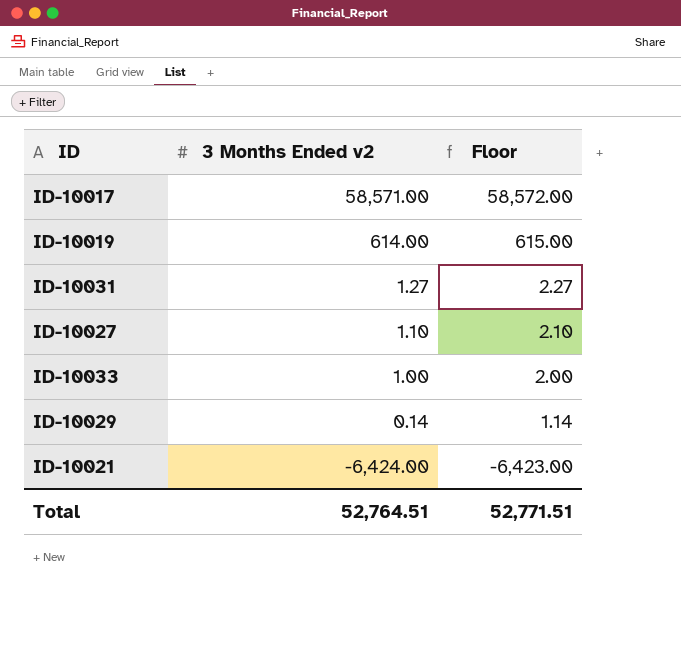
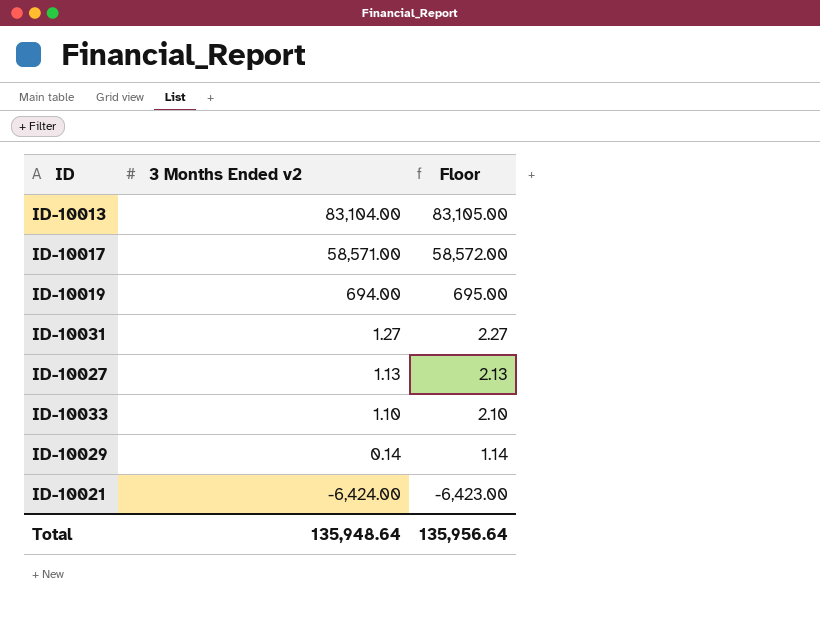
row ID-10013: none -> 83,104.00 | 83,105.00
ID-10019 | 3 Months Ended v2: 614.00 -> 694.00
ID-10019 | Floor: 615.00 -> 695.00
ID-10027 | 3 Months Ended v2: 1.10 -> 1.13
ID-10027 | Floor: 2.10 -> 2.13
ID-10033 | 3 Months Ended v2: 1.00 -> 1.10
ID-10033 | Floor: 2.00 -> 2.10
Total | 3 Months Ended v2: 52,764.51 -> 135,948.64
Total | Floor: 52,771.51 -> 135,956.64

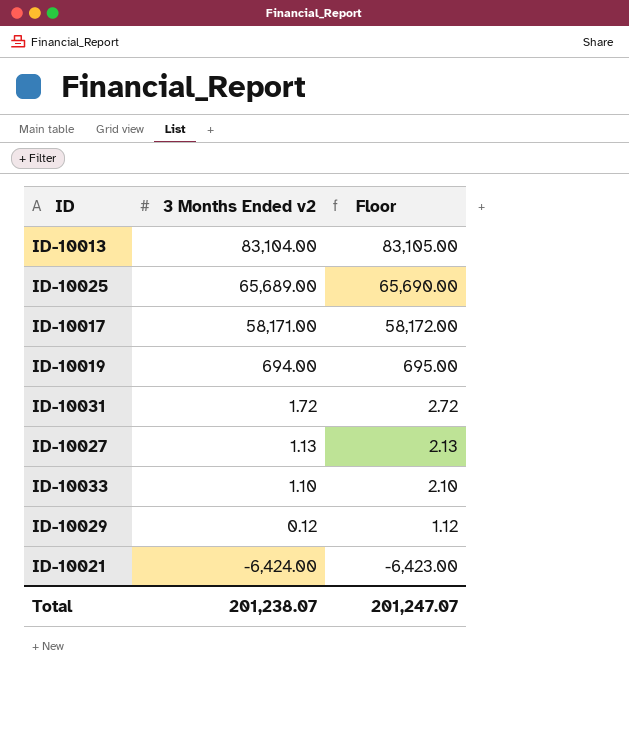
row ID-10025: none -> 65,689.00 | 65,690.00
ID-10017 | 3 Months Ended v2: 58,571.00 -> 58,171.00
ID-10017 | Floor: 58,572.00 -> 58,172.00
ID-10031 | 3 Months Ended v2: 1.27 -> 1.72
ID-10031 | Floor: 2.27 -> 2.72
ID-10029 | 3 Months Ended v2: 0.14 -> 0.12
ID-10029 | Floor: 1.14 -> 1.12
Total | 3 Months Ended v2: 135,948.64 -> 201,238.07
Total | Floor: 135,956.64 -> 201,247.07

